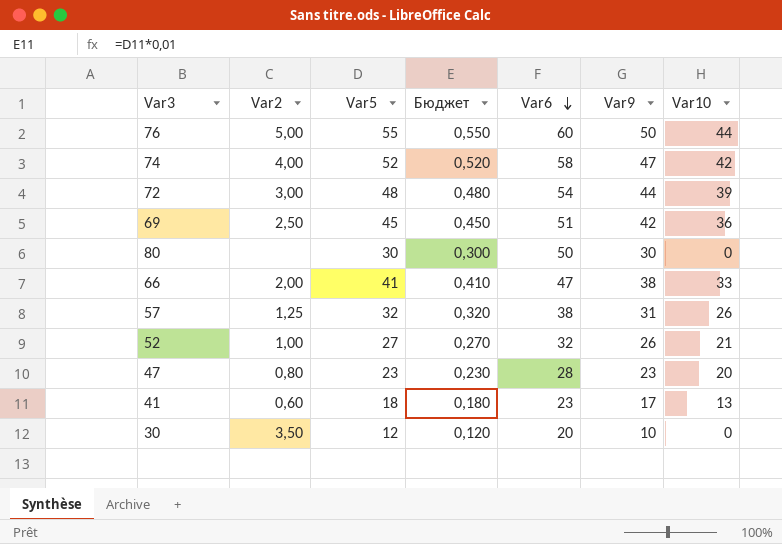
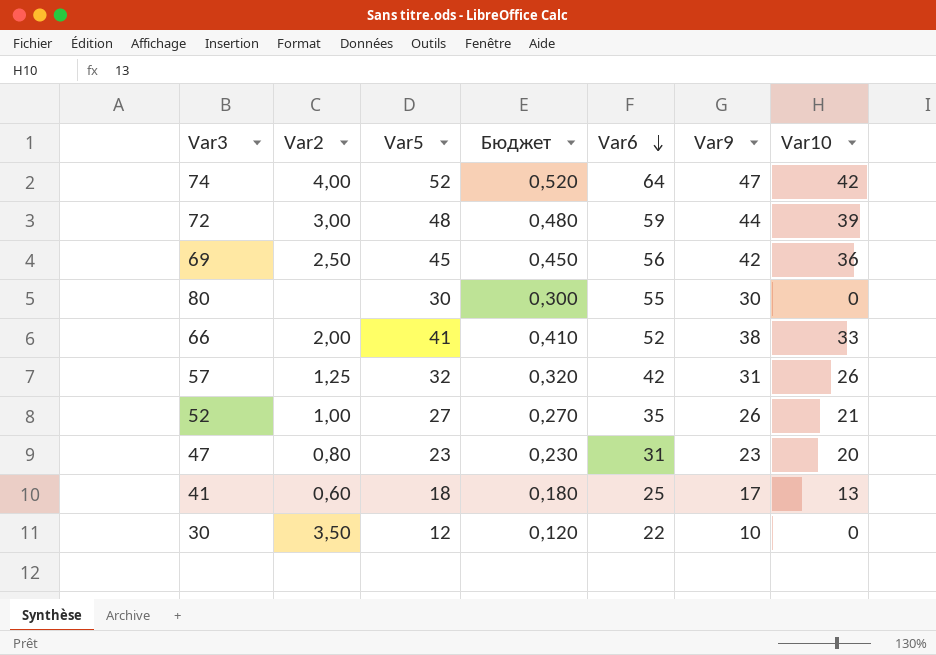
row 76: 5,00 | 55 | 0,550 | 60 | 50 | 44 -> none
74 | Var6: 58 -> 64
72 | Var6: 54 -> 59
69 | Var6: 51 -> 56
80 | Var6: 50 -> 55
66 | Var6: 47 -> 52
57 | Var6: 38 -> 42
52 | Var6: 32 -> 35
47 | Var6: 28 -> 31
41 | Var6: 23 -> 25
30 | Var6: 20 -> 22

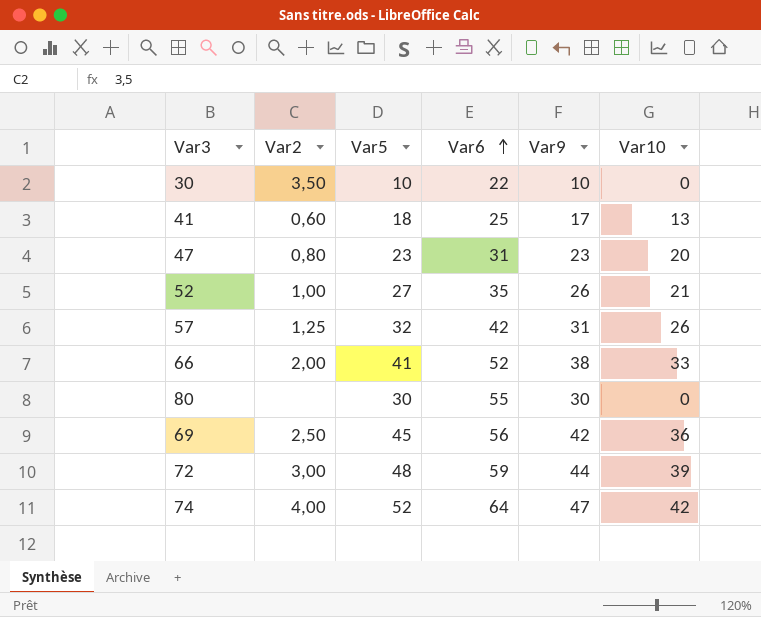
row order: Var6 descending -> Var6 ascending
column Бюджет | formula: [Var5] * 0,01 -> none
30 | Var5: 12 -> 10

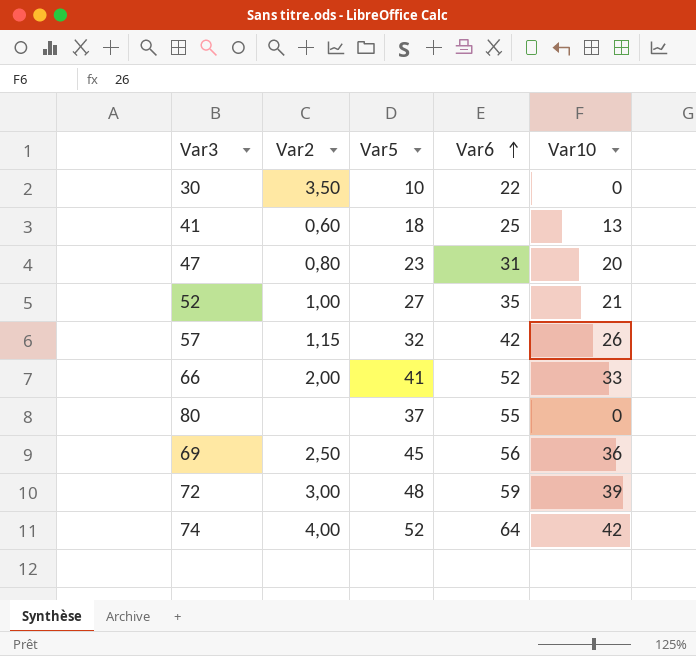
column Var9 | position: 5 -> none
57 | Var2: 1,25 -> 1,15
80 | Var5: 30 -> 37

